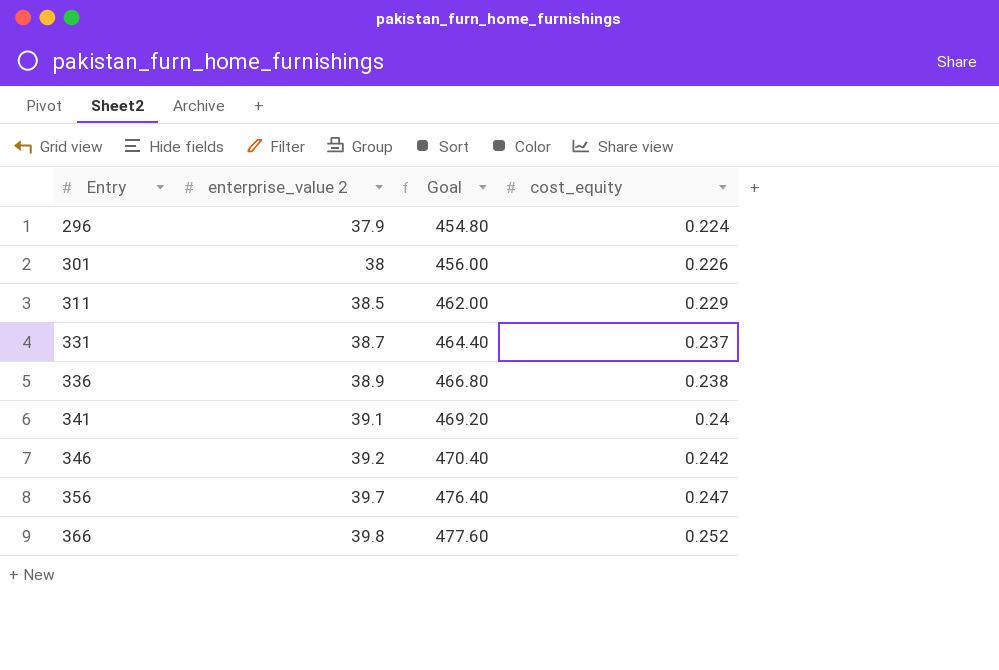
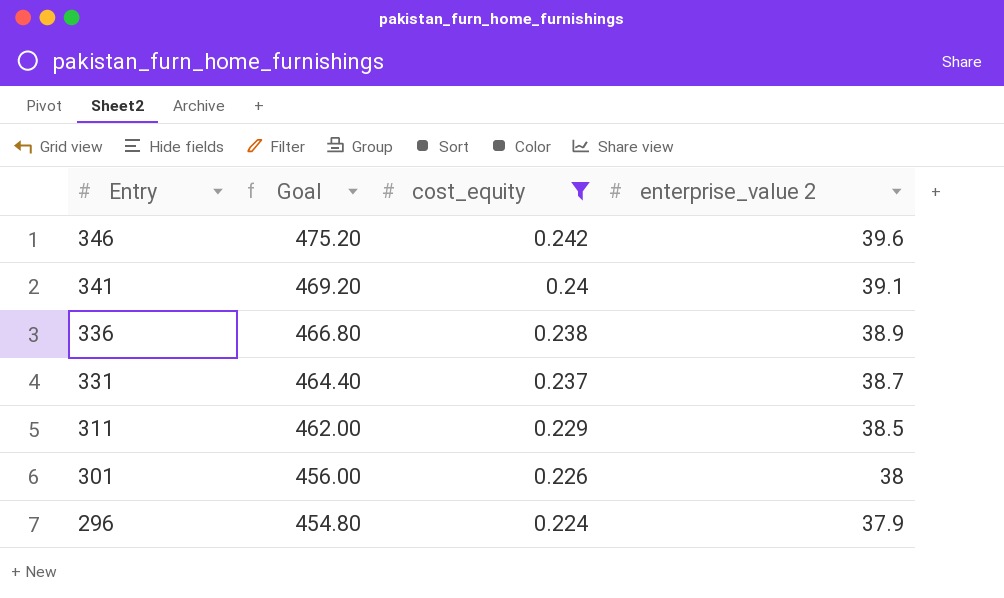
filter: none -> cost_equity <= 0.242
row order: Entry ascending -> Entry descending
column enterprise_value 2 | position: 2 -> 4
346 | Goal: 470.40 -> 475.20
346 | enterprise_value 2: 39.2 -> 39.6

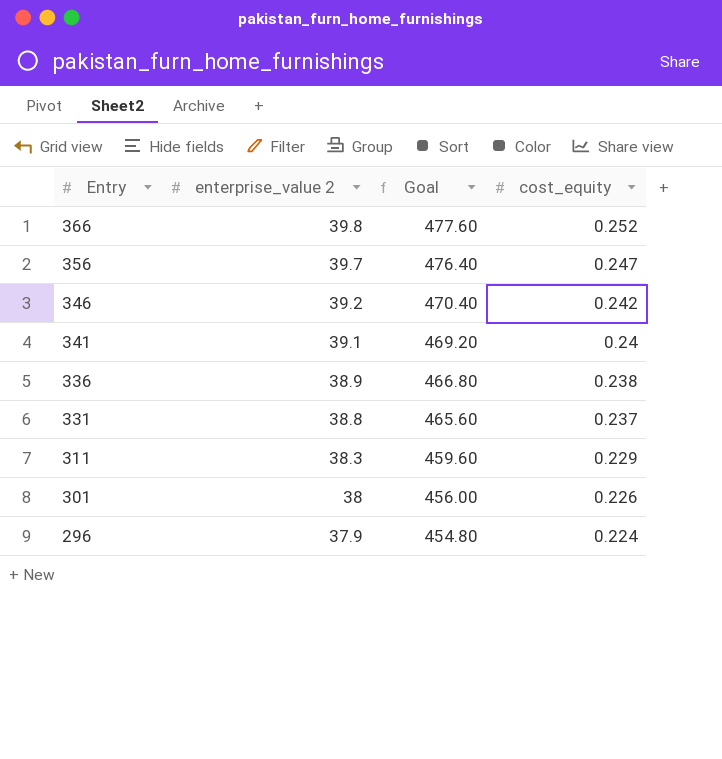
filter: cost_equity <= 0.242 -> none
column enterprise_value 2 | position: 4 -> 2
346 | enterprise_value 2: 39.6 -> 39.2
346 | Goal: 475.20 -> 470.40
331 | enterprise_value 2: 38.7 -> 38.8
331 | Goal: 464.40 -> 465.60
311 | enterprise_value 2: 38.5 -> 38.3
311 | Goal: 462.00 -> 459.60

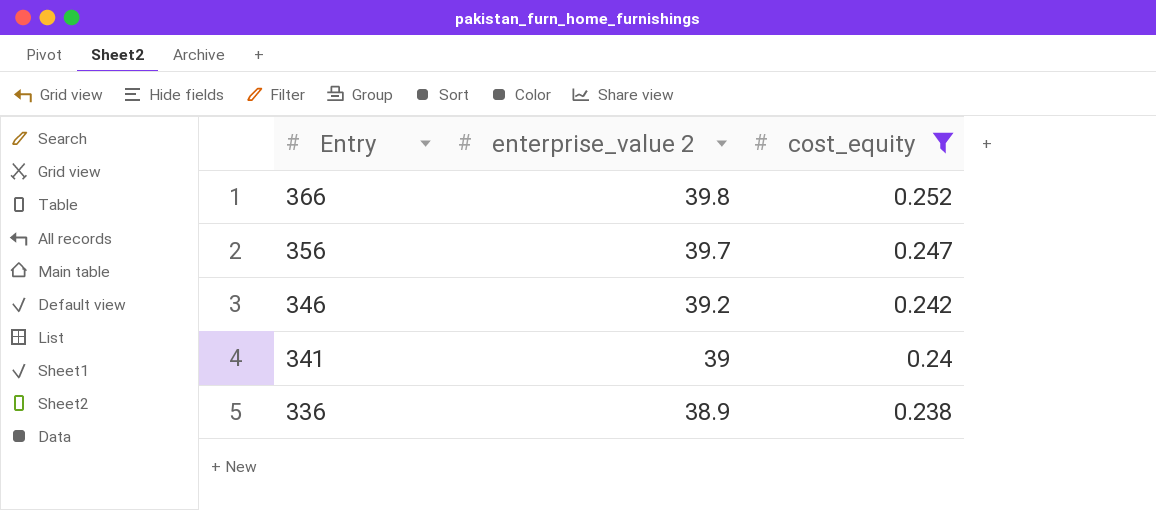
filter: none -> cost_equity >= 0.238
column Goal | formula: [enterprise_value 2] * 12 -> none
341 | enterprise_value 2: 39.1 -> 39

